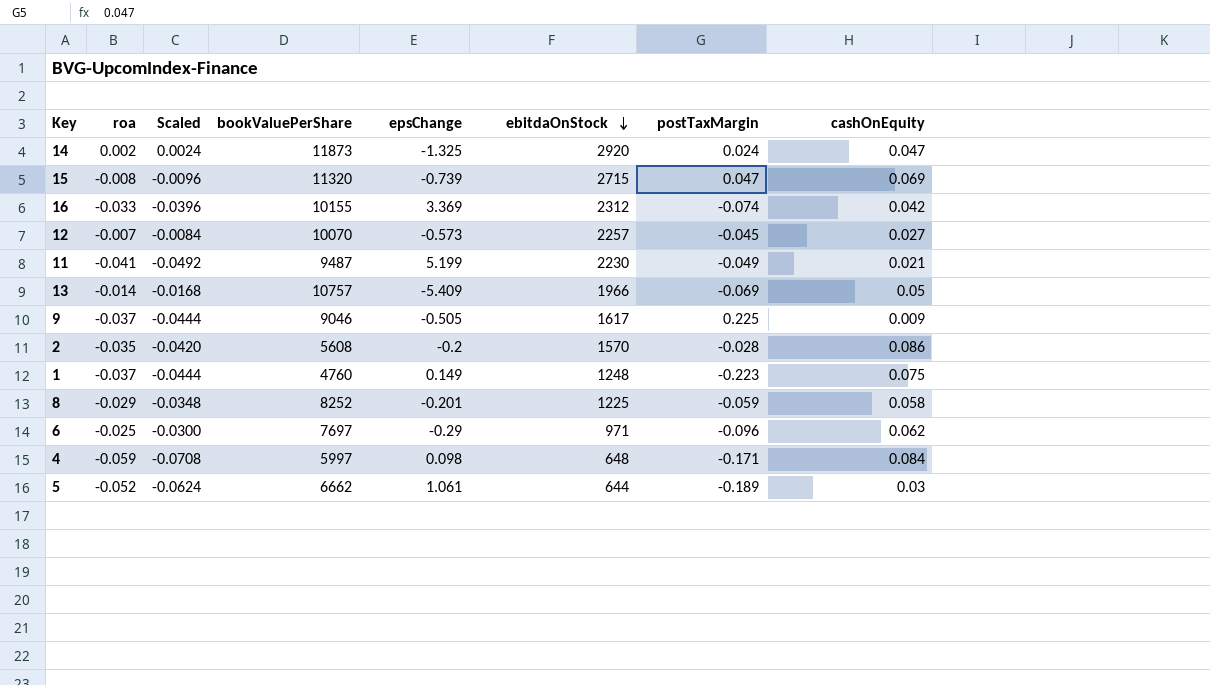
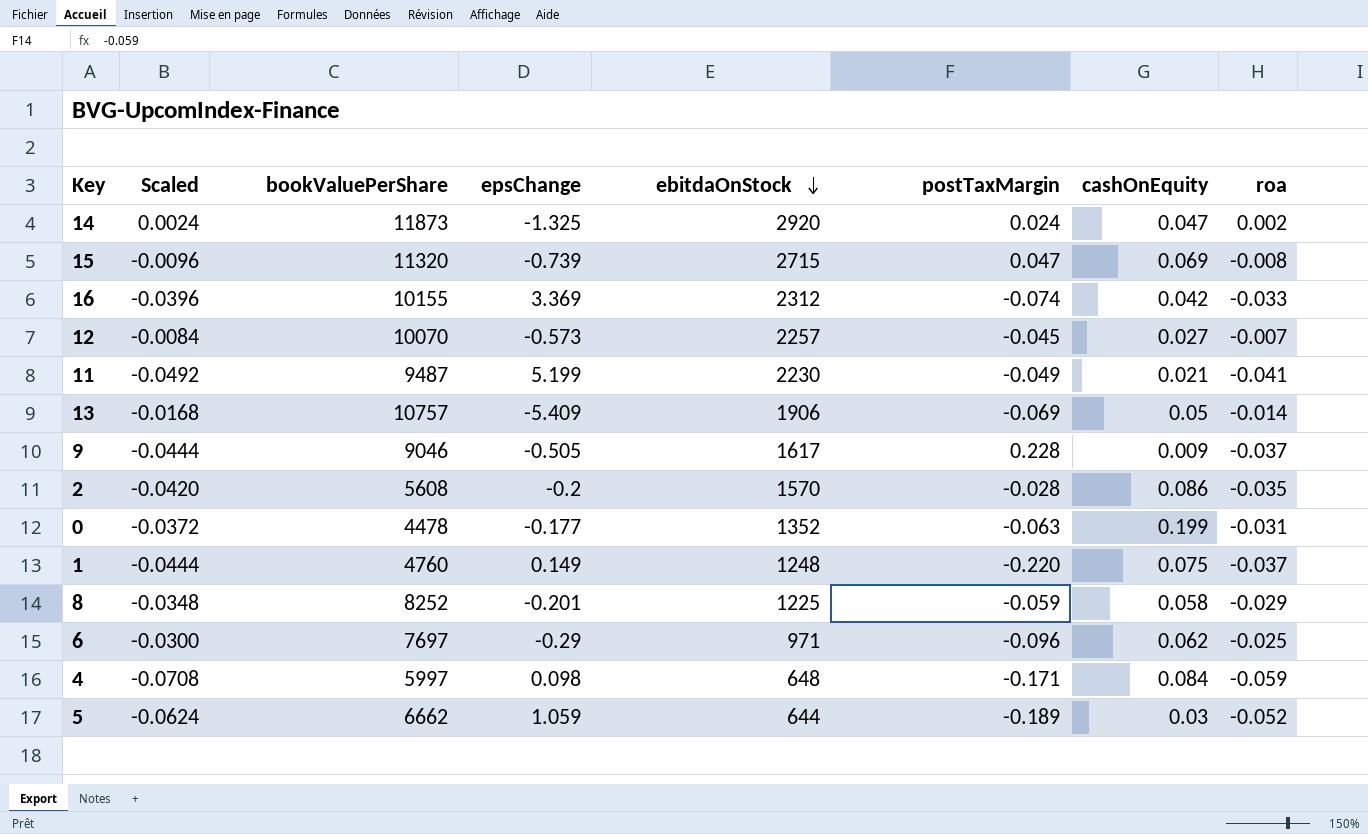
column roa | position: 2 -> 8
13 | ebitdaOnStock: 1966 -> 1906
9 | postTaxMargin: 0.225 -> 0.228
row 0: none -> -0.0372 | 4478 | -0.177 | 1352 | -0.063 | 0.199 | -0.031
1 | postTaxMargin: -0.223 -> -0.220
5 | epsChange: 1.061 -> 1.059

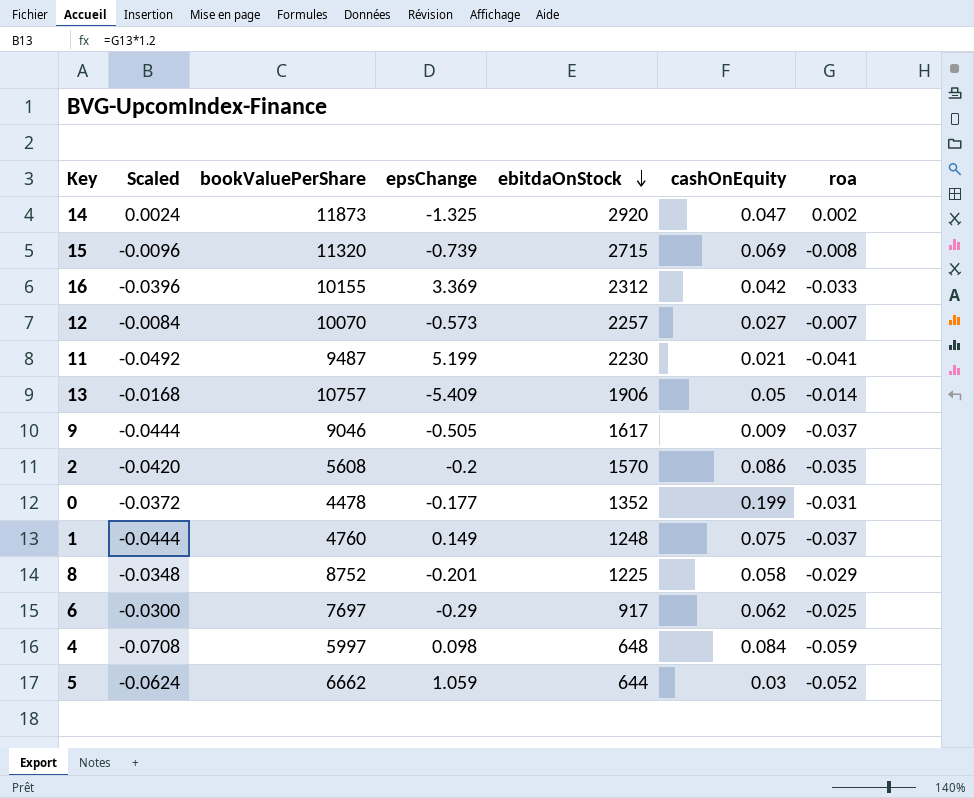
column postTaxMargin | position: 6 -> none
8 | bookValuePerShare: 8252 -> 8752
6 | ebitdaOnStock: 971 -> 917

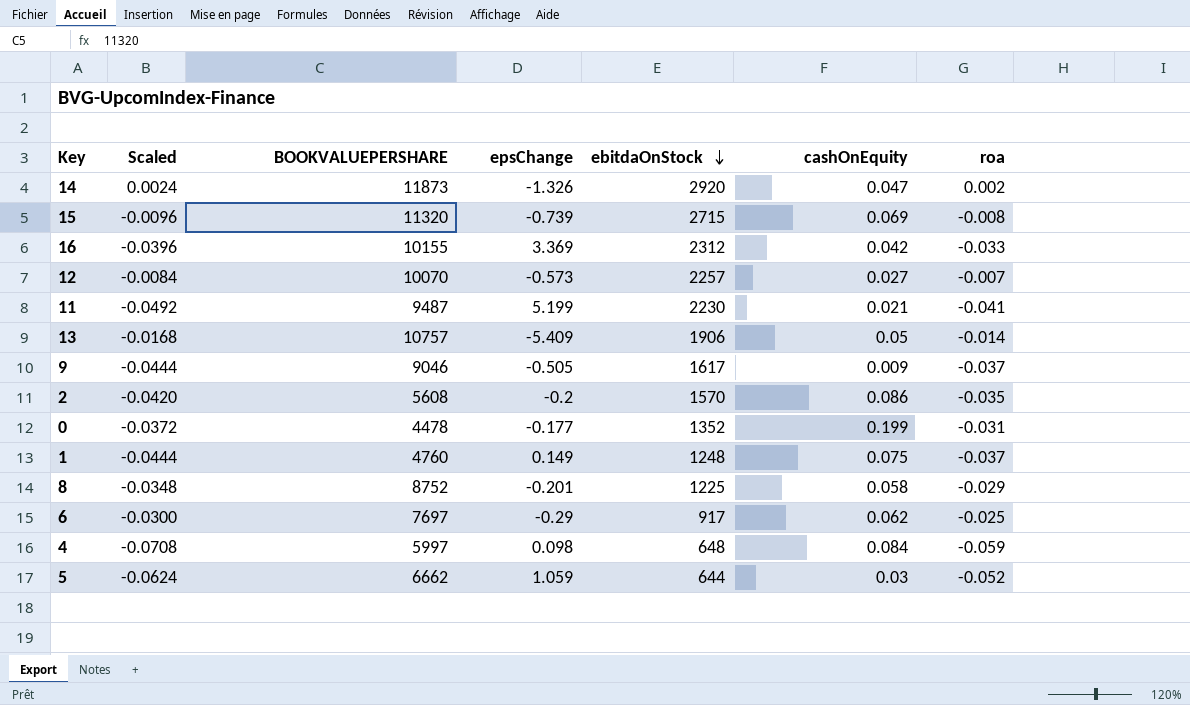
column name: bookValuePerShare -> BOOKVALUEPERSHARE
14 | epsChange: -1.325 -> -1.326

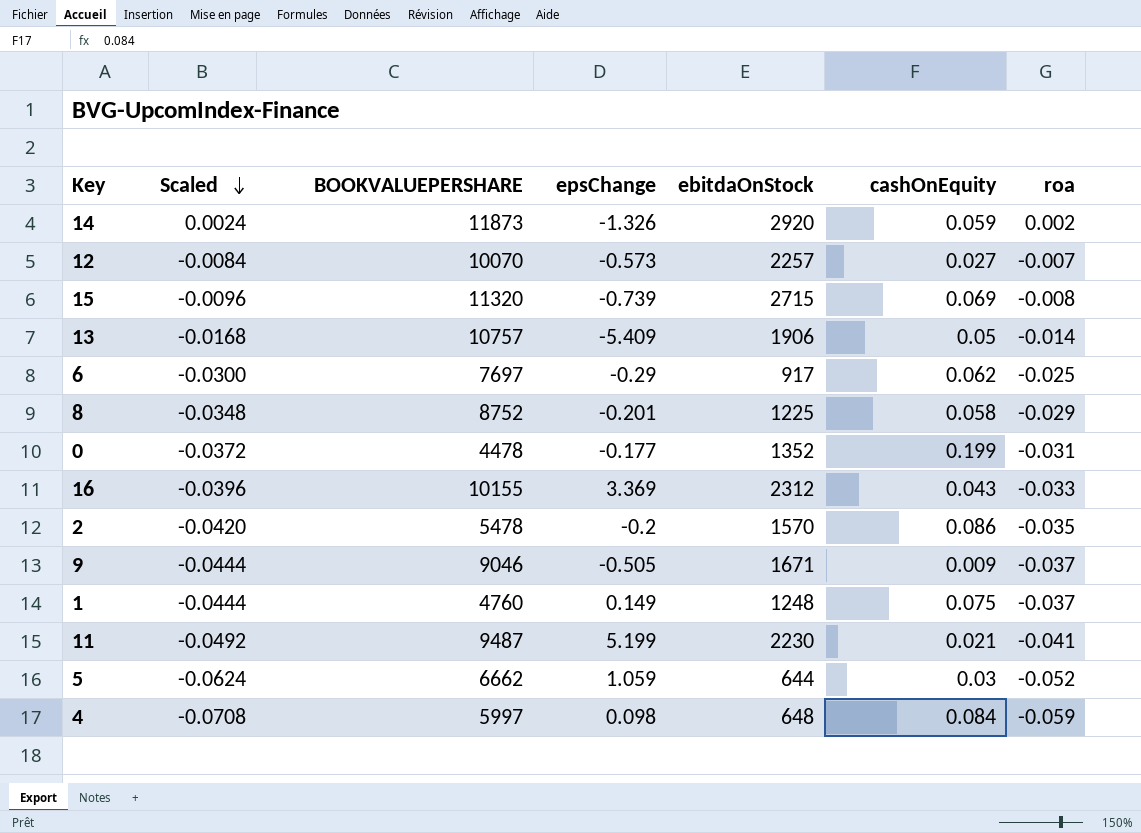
row order: ebitdaOnStock descending -> Scaled descending
14 | cashOnEquity: 0.047 -> 0.059
16 | cashOnEquity: 0.042 -> 0.043
2 | BOOKVALUEPERSHARE: 5608 -> 5478
9 | ebitdaOnStock: 1617 -> 1671

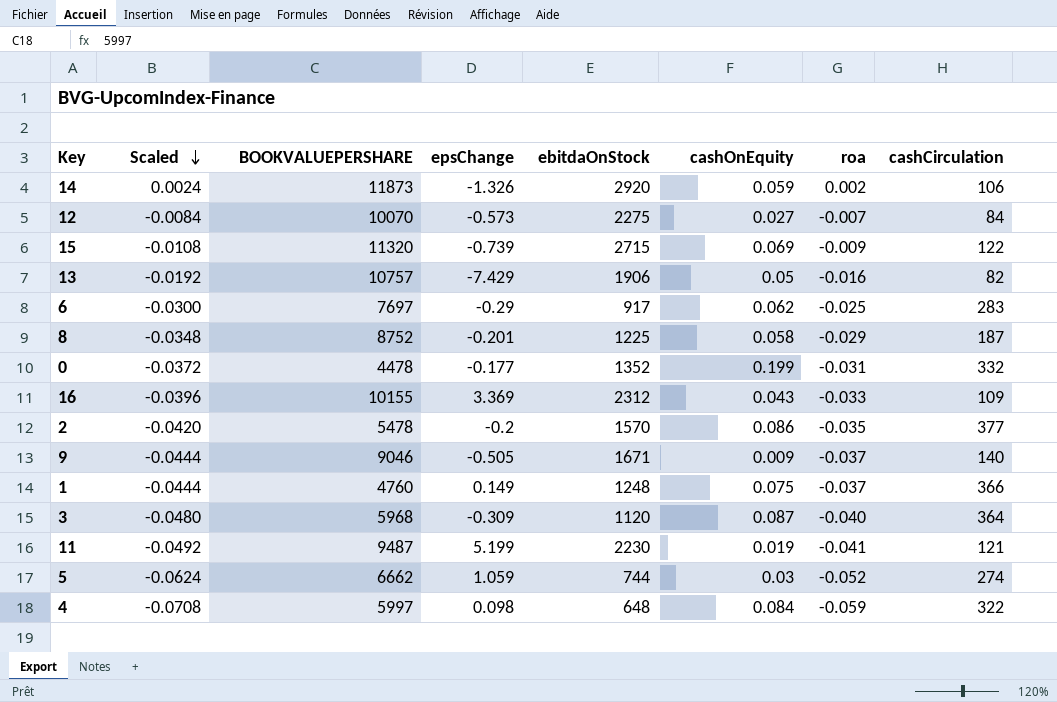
column cashCirculation | position: none -> 8
12 | ebitdaOnStock: 2257 -> 2275
15 | Scaled: -0.0096 -> -0.0108
15 | roa: -0.008 -> -0.009
13 | Scaled: -0.0168 -> -0.0192
13 | epsChange: -5.409 -> -7.429
13 | roa: -0.014 -> -0.016
row 3: none -> -0.0480 | 5968 | -0.309 | 1120 | 0.087 | -0.040 | 364
11 | cashOnEquity: 0.021 -> 0.019
5 | ebitdaOnStock: 644 -> 744

